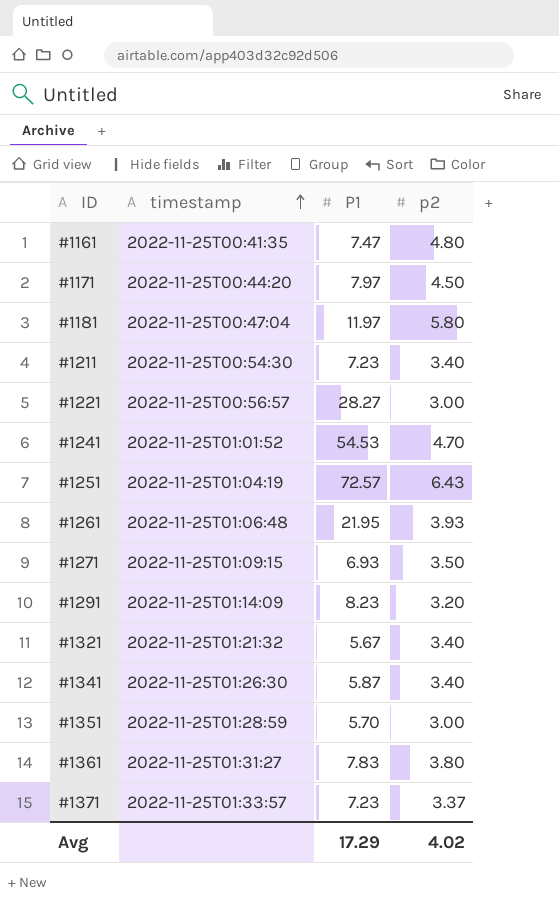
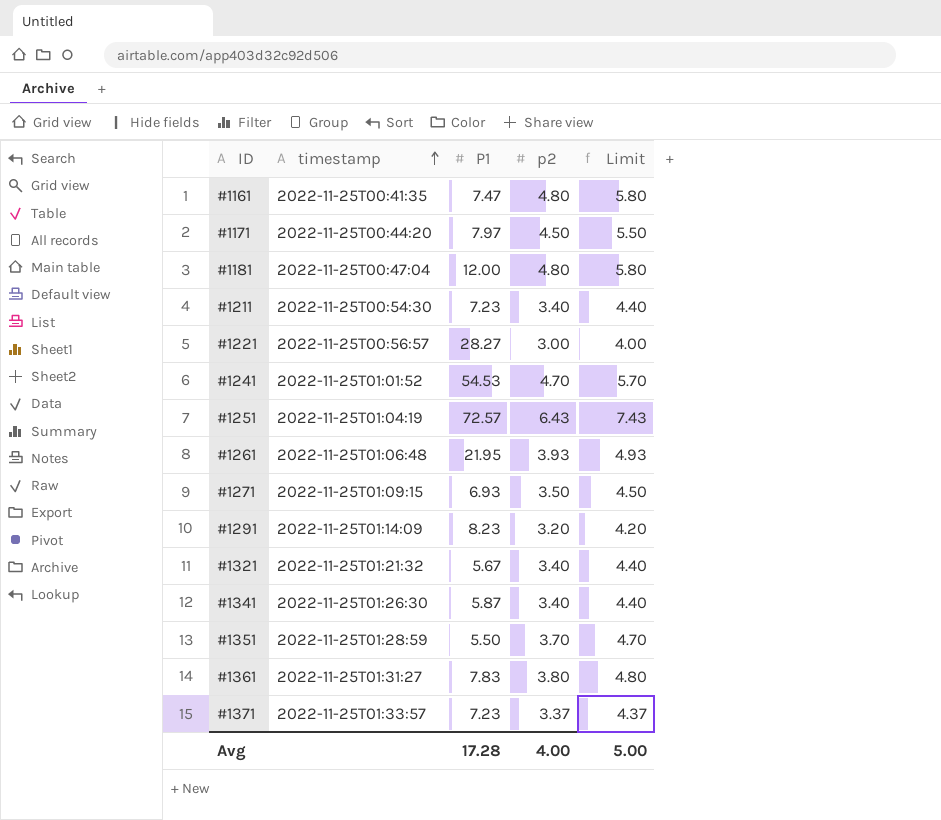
column Limit | formula: none -> [p2] + 1
#1181 | P1: 11.97 -> 12.00
#1181 | p2: 5.80 -> 4.80
#1351 | P1: 5.70 -> 5.50
#1351 | p2: 3.00 -> 3.70
Avg | P1: 17.29 -> 17.28
Avg | p2: 4.02 -> 4.00

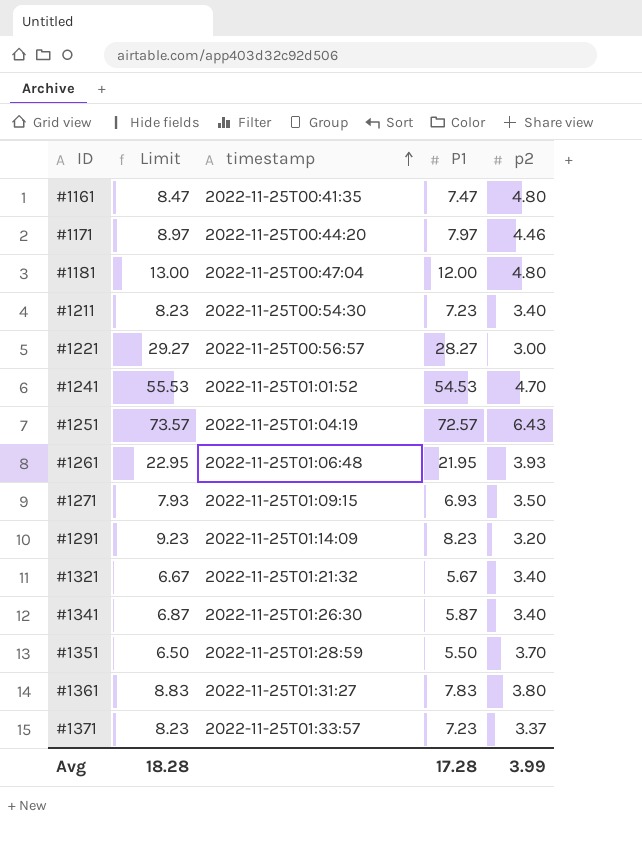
column Limit | formula: [p2] + 1 -> [P1] + 1
column Limit | position: 5 -> 2
#1171 | p2: 4.50 -> 4.46
Avg | Limit: 5.00 -> 18.28
Avg | p2: 4.00 -> 3.99

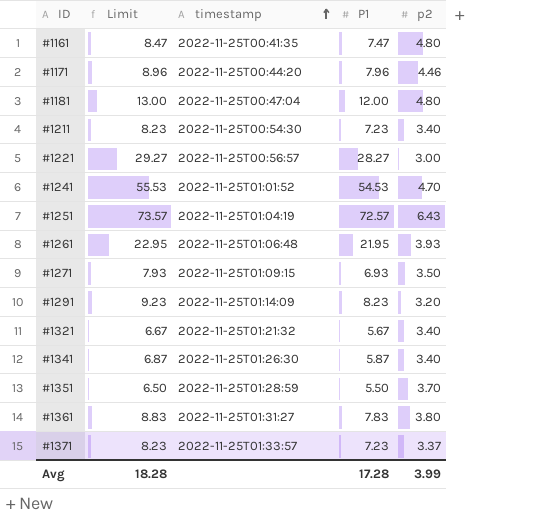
#1171 | Limit: 8.97 -> 8.96
#1171 | P1: 7.97 -> 7.96

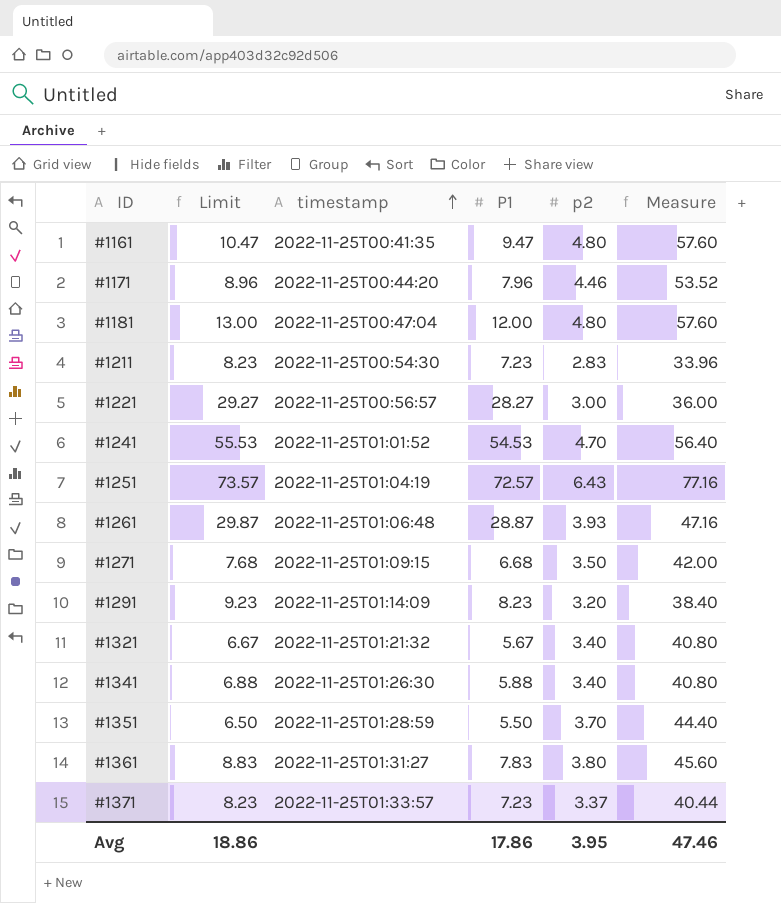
column Measure | formula: none -> [p2] * 12
#1161 | Limit: 8.47 -> 10.47
#1161 | P1: 7.47 -> 9.47
#1211 | p2: 3.40 -> 2.83
#1261 | Limit: 22.95 -> 29.87
#1261 | P1: 21.95 -> 28.87
#1271 | Limit: 7.93 -> 7.68
#1271 | P1: 6.93 -> 6.68
#1341 | Limit: 6.87 -> 6.88
#1341 | P1: 5.87 -> 5.88
Avg | Limit: 18.28 -> 18.86
Avg | P1: 17.28 -> 17.86
Avg | p2: 3.99 -> 3.95

